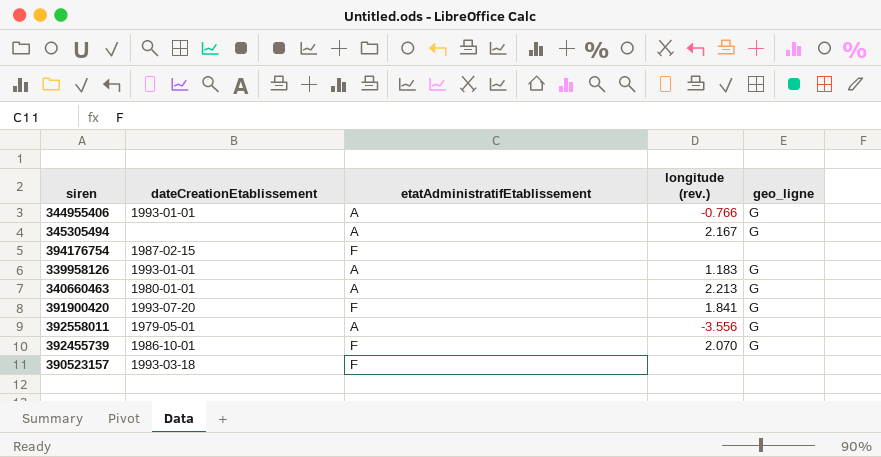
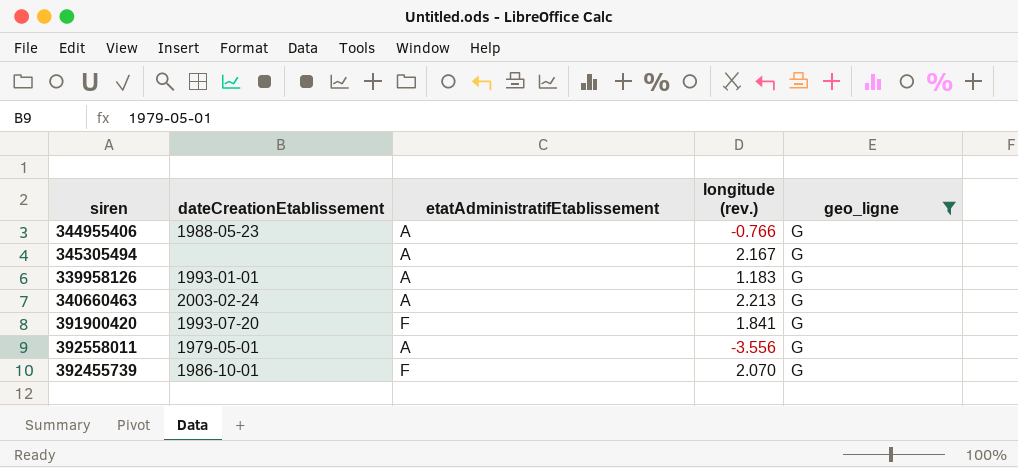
filter: none -> geo_ligne = G
344955406 | dateCreationEtablissement: 1993-01-01 -> 1988-05-23
340660463 | dateCreationEtablissement: 1980-01-01 -> 2003-02-24

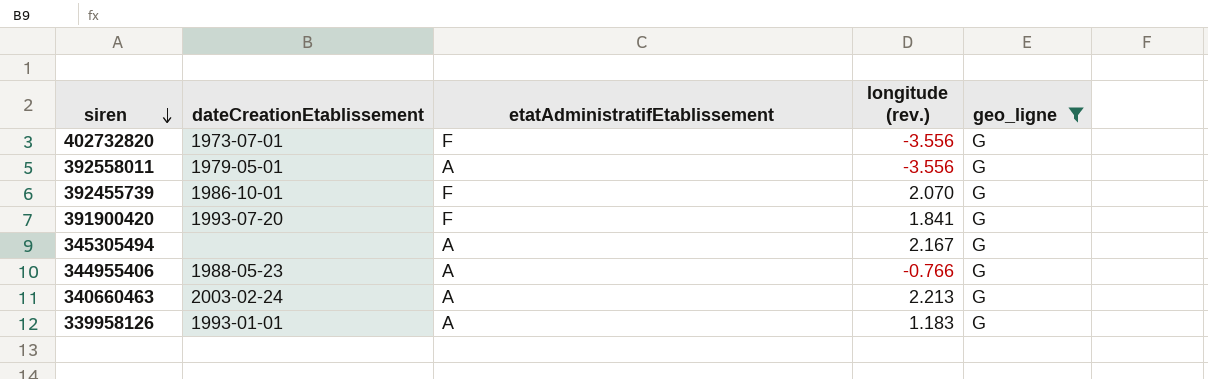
row order: none -> siren descending
row 402732820: none -> 1973-07-01 | F | -3.556 | G

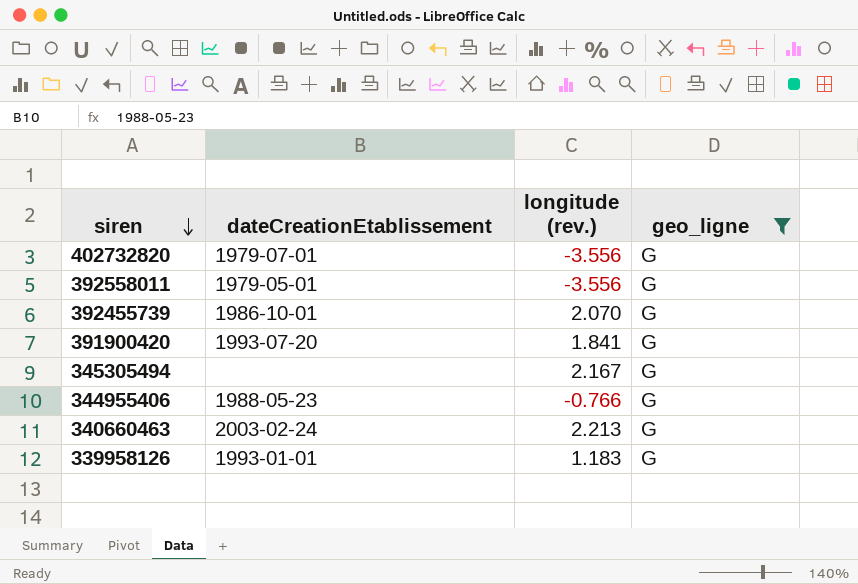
column etatAdministratifEtablissement | position: 3 -> none
402732820 | dateCreationEtablissement: 1973-07-01 -> 1979-07-01

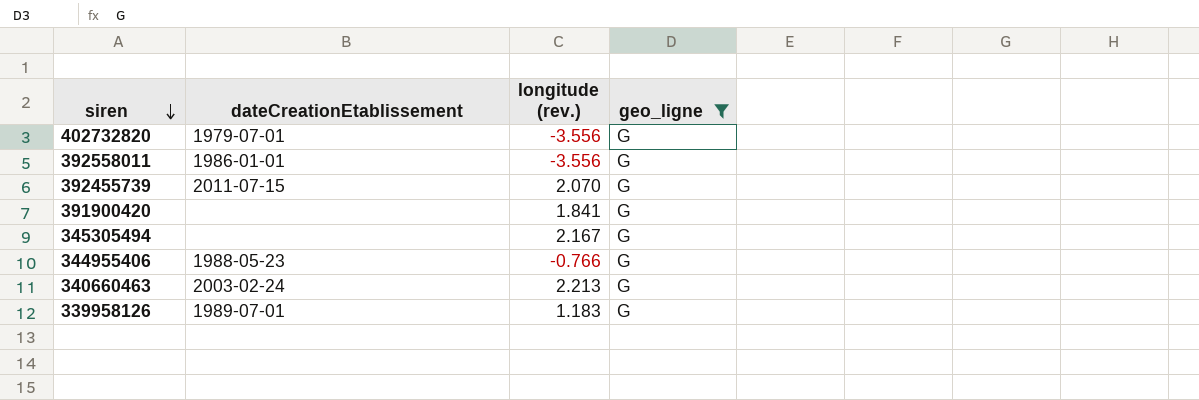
392558011 | dateCreationEtablissement: 1979-05-01 -> 1986-01-01
392455739 | dateCreationEtablissement: 1986-10-01 -> 2011-07-15
391900420 | dateCreationEtablissement: 1993-07-20 -> none
339958126 | dateCreationEtablissement: 1993-01-01 -> 1989-07-01

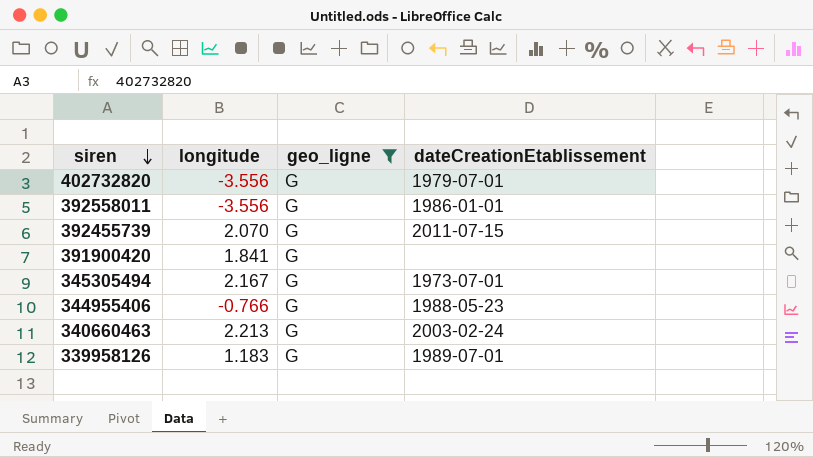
column name: longitude (rev.) -> longitude
column dateCreationEtablissement | position: 2 -> 4
345305494 | dateCreationEtablissement: none -> 1973-07-01

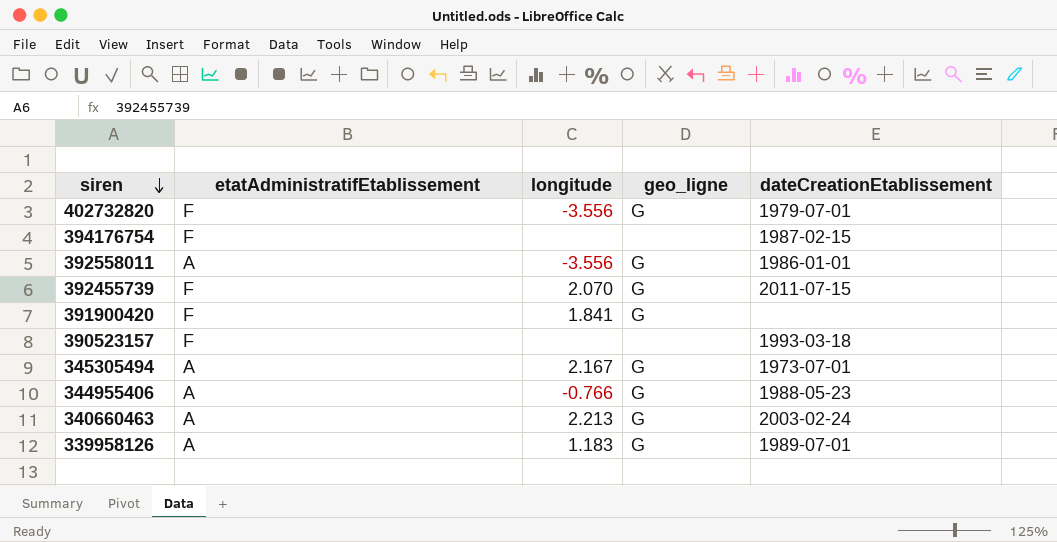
filter: geo_ligne = G -> none
column etatAdministratifEtablissement | position: none -> 2

